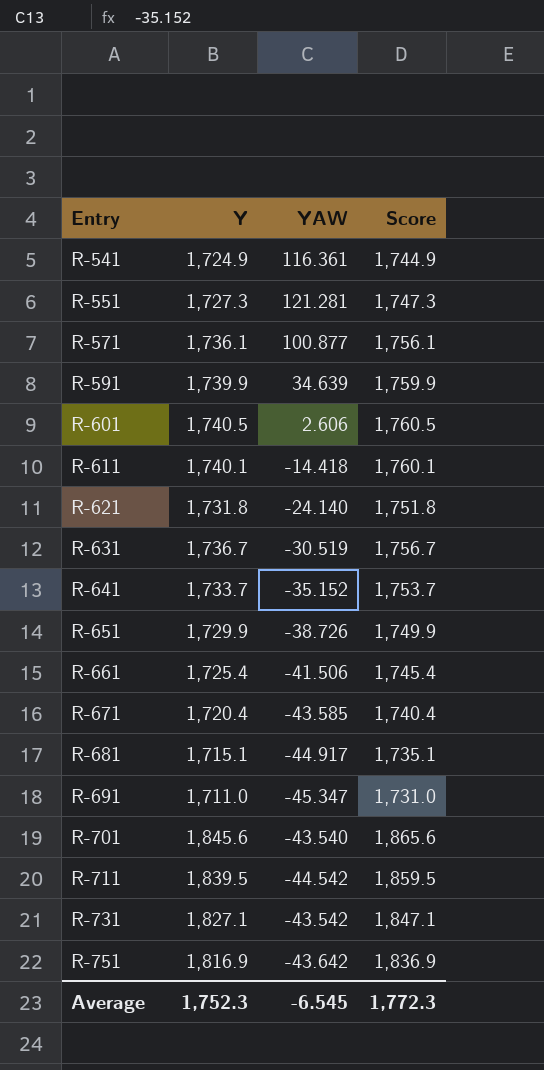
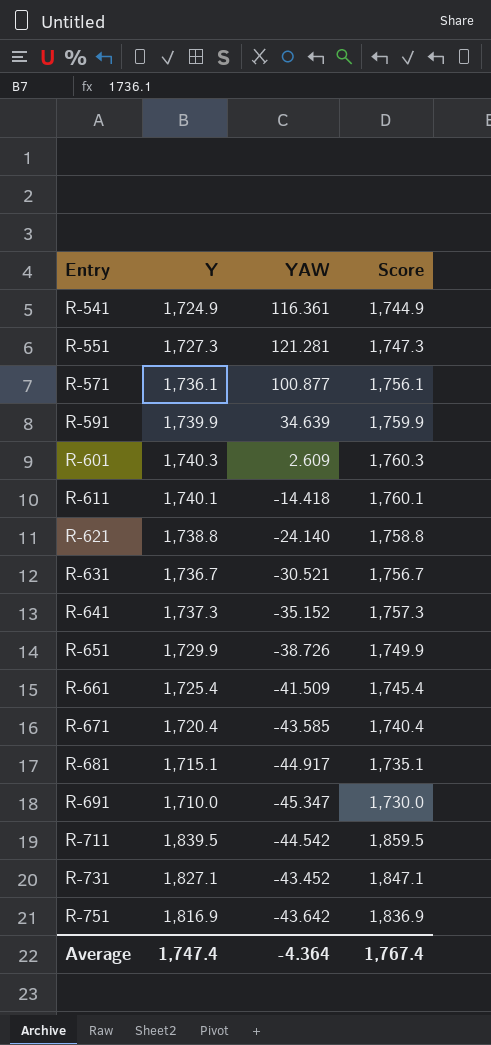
row R-701: 1,845.6 | -43.540 | 1,865.6 -> none
R-601 | Y: 1,740.5 -> 1,740.3
R-601 | YAW: 2.606 -> 2.609
R-601 | Score: 1,760.5 -> 1,760.3
R-621 | Y: 1,731.8 -> 1,738.8
R-621 | Score: 1,751.8 -> 1,758.8
R-631 | YAW: -30.519 -> -30.521
R-641 | Y: 1,733.7 -> 1,737.3
R-641 | Score: 1,753.7 -> 1,757.3
R-661 | YAW: -41.506 -> -41.509
R-691 | Y: 1,711.0 -> 1,710.0
R-691 | Score: 1,731.0 -> 1,730.0
R-731 | YAW: -43.542 -> -43.452
Average | Y: 1,752.3 -> 1,747.4
Average | YAW: -6.545 -> -4.364
Average | Score: 1,772.3 -> 1,767.4

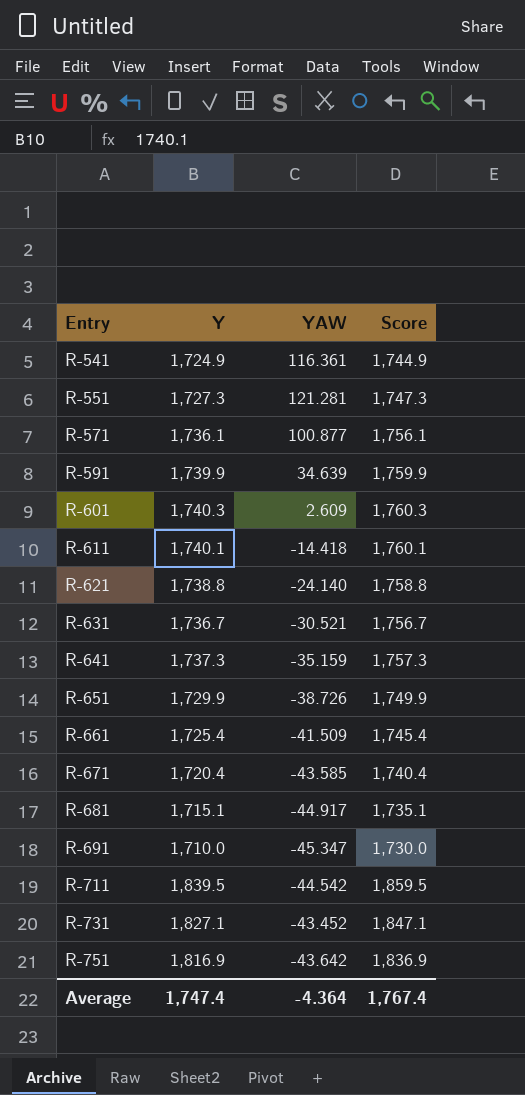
R-641 | YAW: -35.152 -> -35.159

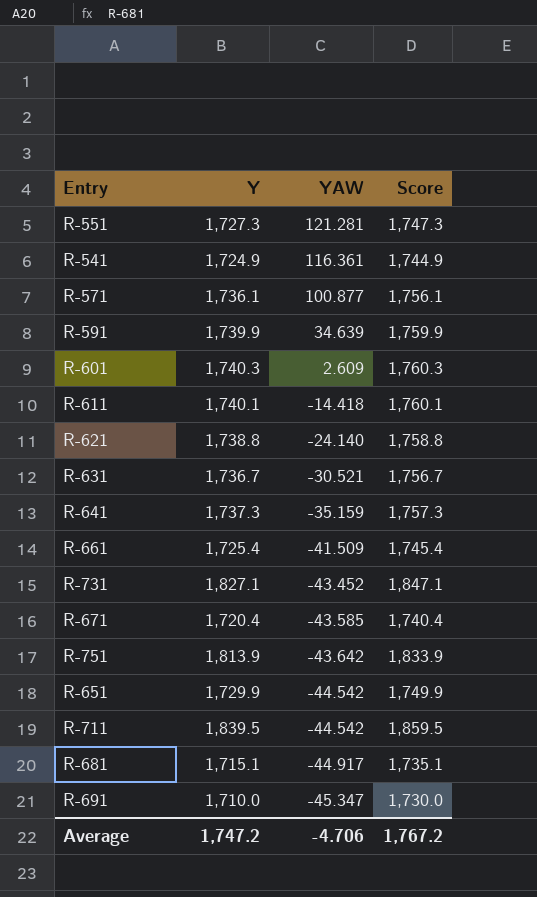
row order: Entry ascending -> YAW descending
R-751 | Y: 1,816.9 -> 1,813.9
R-751 | Score: 1,836.9 -> 1,833.9
R-651 | YAW: -38.726 -> -44.542
Average | Y: 1,747.4 -> 1,747.2
Average | YAW: -4.364 -> -4.706
Average | Score: 1,767.4 -> 1,767.2

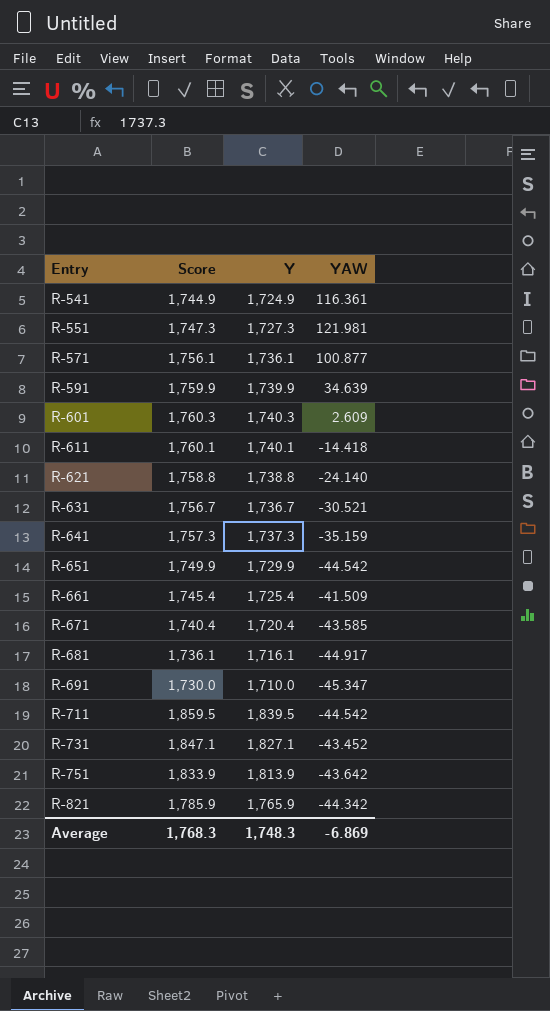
row order: YAW descending -> Entry ascending
column Score | position: 4 -> 2
R-551 | YAW: 121.281 -> 121.981
R-681 | Score: 1,735.1 -> 1,736.1
R-681 | Y: 1,715.1 -> 1,716.1
row R-821: none -> 1,785.9 | 1,765.9 | -44.342
Average | Score: 1,767.2 -> 1,768.3
Average | Y: 1,747.2 -> 1,748.3
Average | YAW: -4.706 -> -6.869

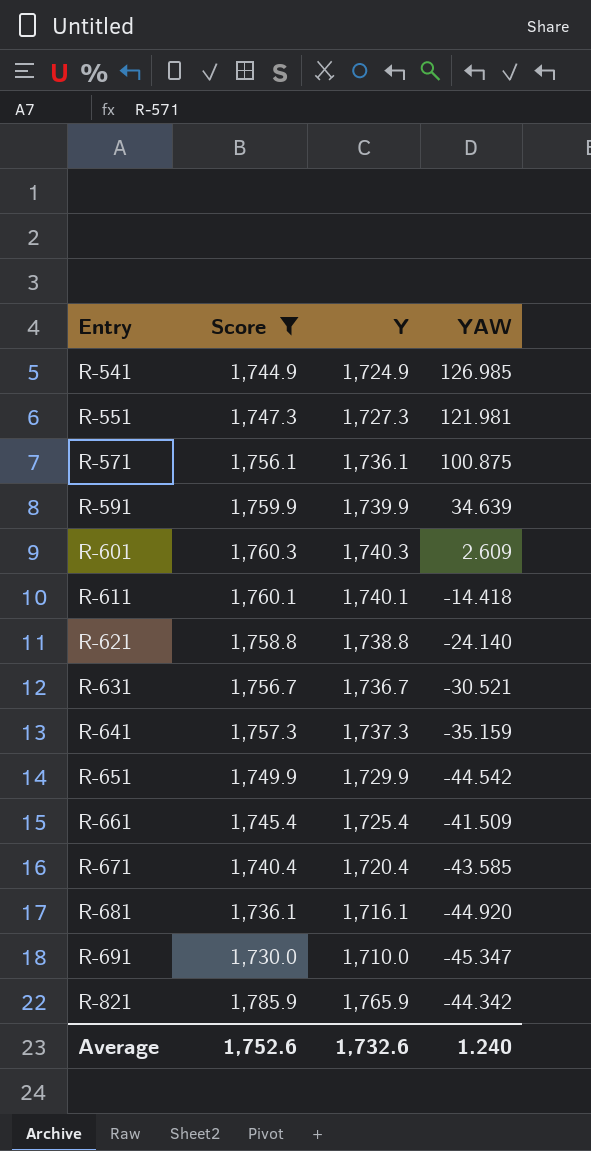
filter: none -> Score <= 1,785.9
R-541 | YAW: 116.361 -> 126.985
R-571 | YAW: 100.877 -> 100.875
R-681 | YAW: -44.917 -> -44.920
Average | Score: 1,768.3 -> 1,752.6
Average | Y: 1,748.3 -> 1,732.6
Average | YAW: -6.869 -> 1.240

